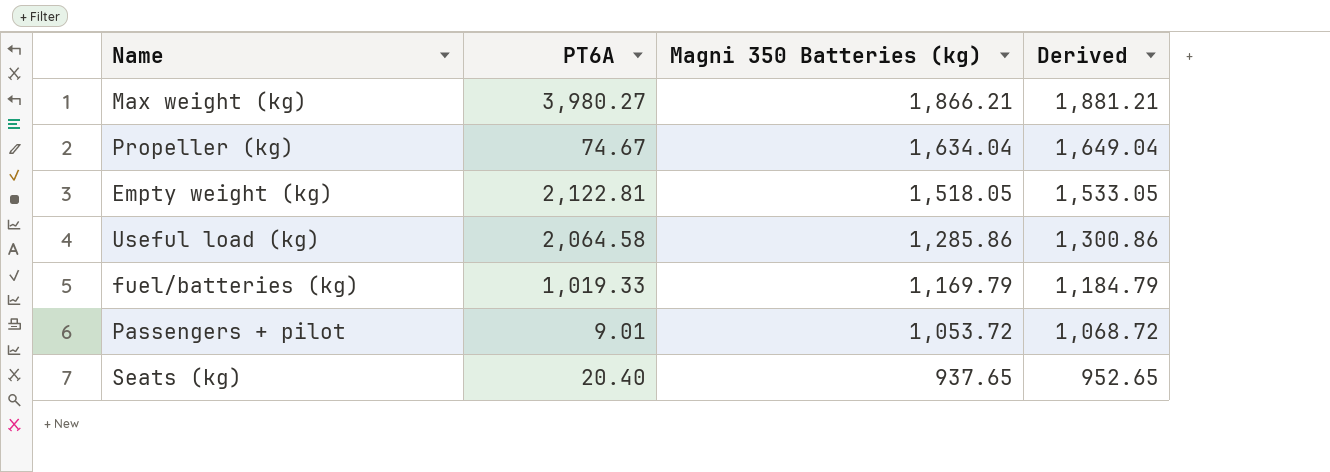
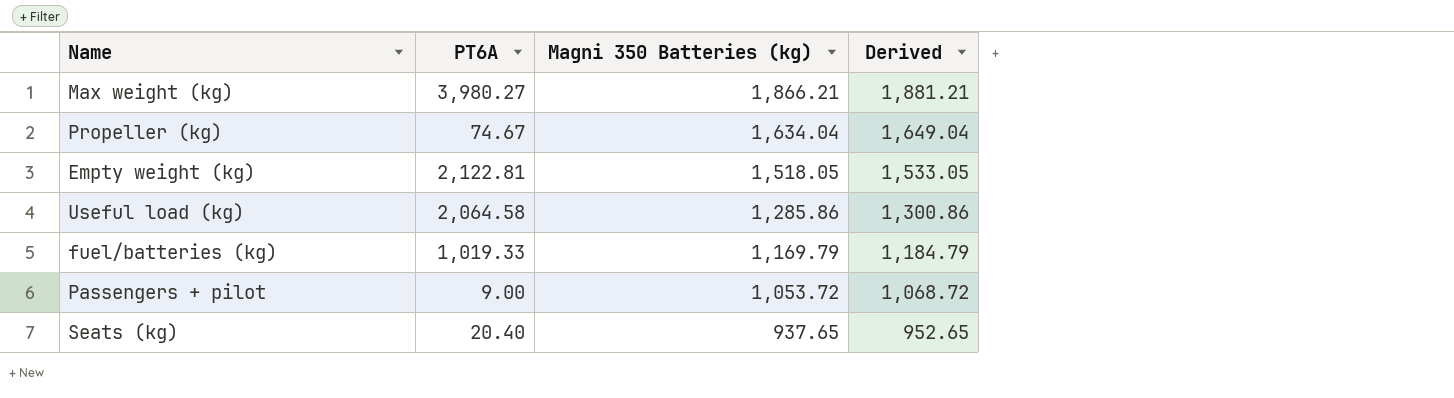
Passengers + pilot | PT6A: 9.01 -> 9.00

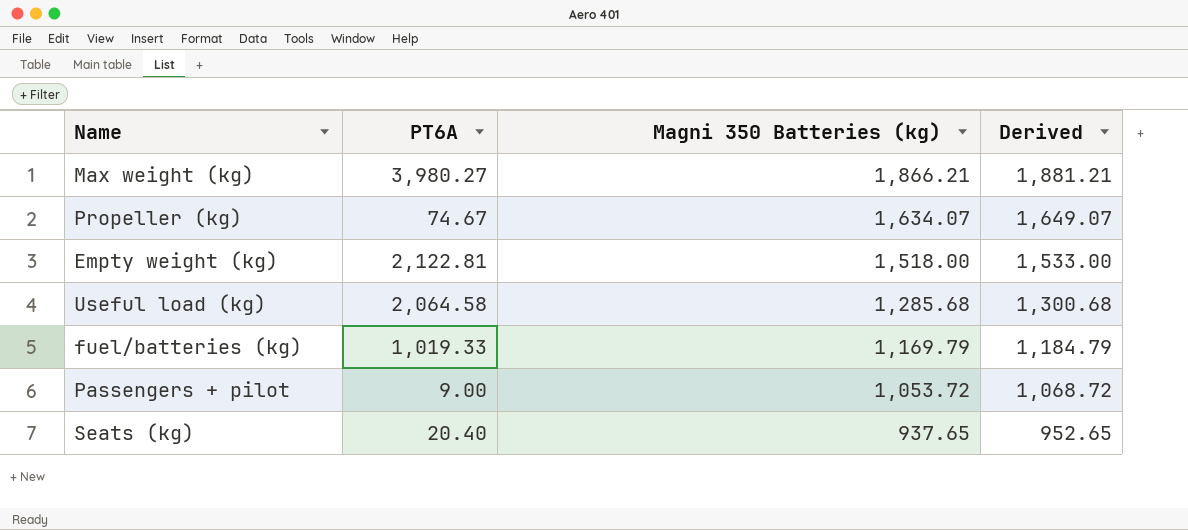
Propeller (kg) | Magni 350 Batteries (kg): 1,634.04 -> 1,634.07
Propeller (kg) | Derived: 1,649.04 -> 1,649.07
Empty weight (kg) | Magni 350 Batteries (kg): 1,518.05 -> 1,518.00
Empty weight (kg) | Derived: 1,533.05 -> 1,533.00
Useful load (kg) | Magni 350 Batteries (kg): 1,285.86 -> 1,285.68
Useful load (kg) | Derived: 1,300.86 -> 1,300.68

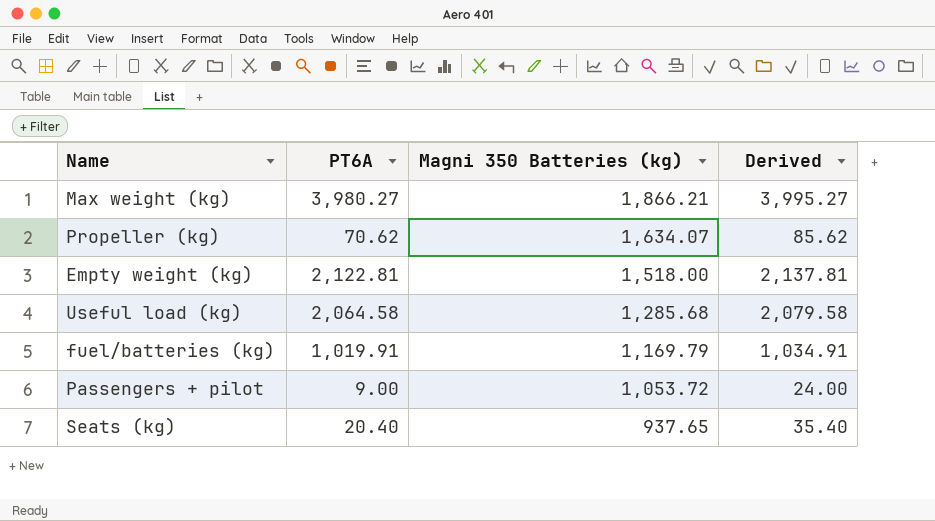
column Derived | formula: [Magni 350 Batteries (kg)] + 15 -> [PT6A] + 15
Propeller (kg) | PT6A: 74.67 -> 70.62
fuel/batteries (kg) | PT6A: 1,019.33 -> 1,019.91

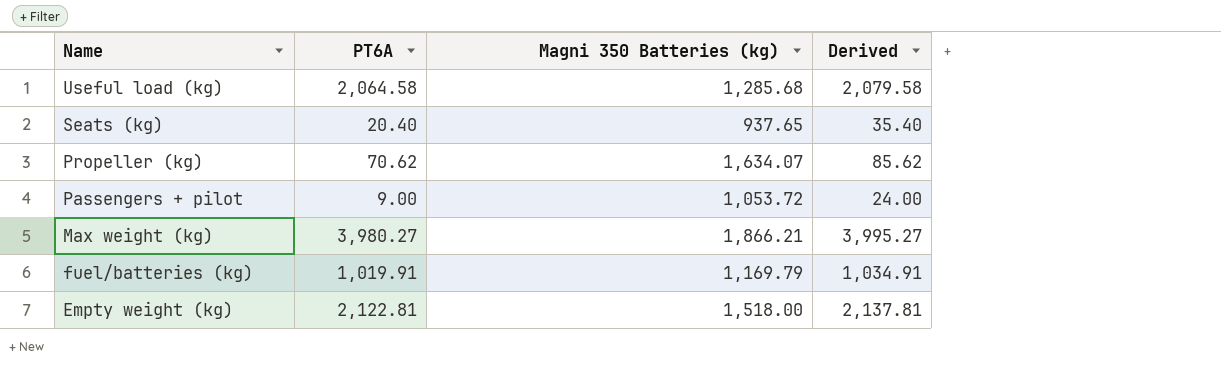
row order: Magni 350 Batteries (kg) descending -> Name descending

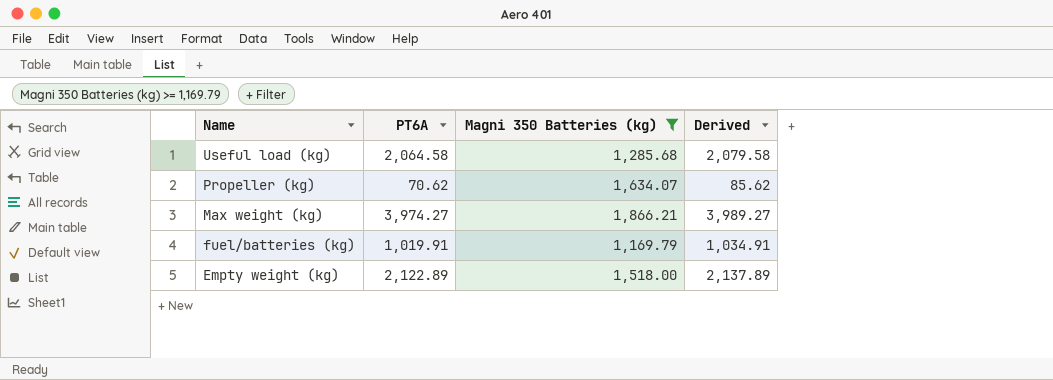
filter: none -> Magni 350 Batteries (kg) >= 1,169.79
Max weight (kg) | PT6A: 3,980.27 -> 3,974.27
Max weight (kg) | Derived: 3,995.27 -> 3,989.27
Empty weight (kg) | PT6A: 2,122.81 -> 2,122.89
Empty weight (kg) | Derived: 2,137.81 -> 2,137.89

